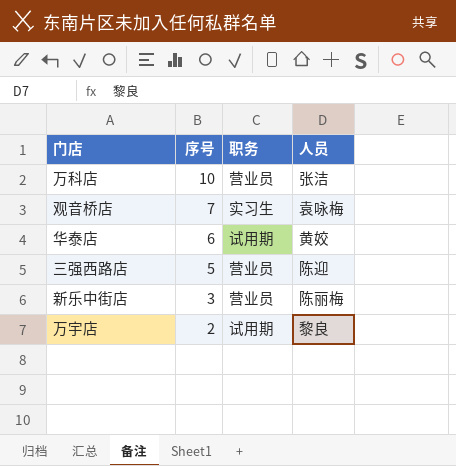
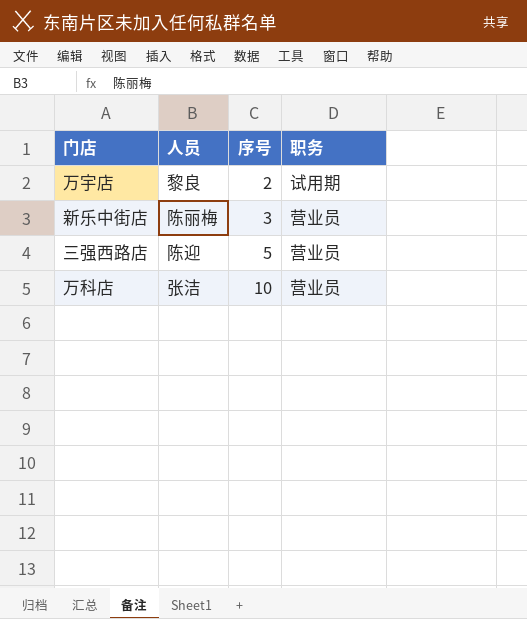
row order: 序号 descending -> 序号 ascending
column 人员 | position: 4 -> 2
row 观音桥店: 7 | 实习生 | 袁咏梅 -> none
row 华泰店: 6 | 试用期 | 黄姣 -> none

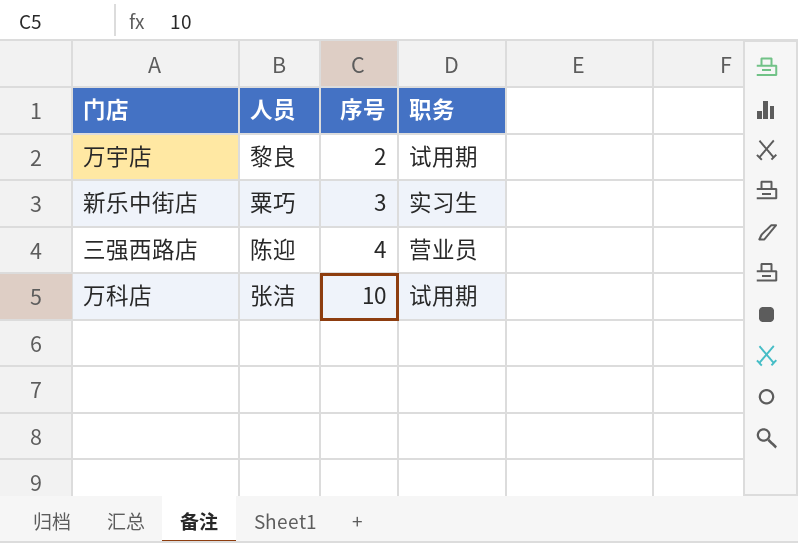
新乐中街店 | 人员: 陈丽梅 -> 粟巧
新乐中街店 | 职务: 营业员 -> 实习生
三强西路店 | 序号: 5 -> 4
万科店 | 职务: 营业员 -> 试用期

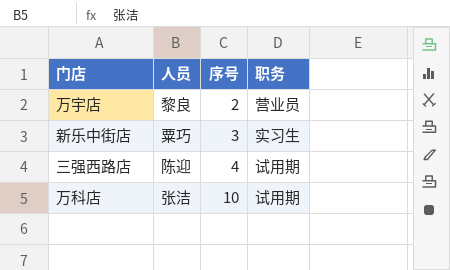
万宇店 | 职务: 试用期 -> 营业员
三强西路店 | 职务: 营业员 -> 试用期

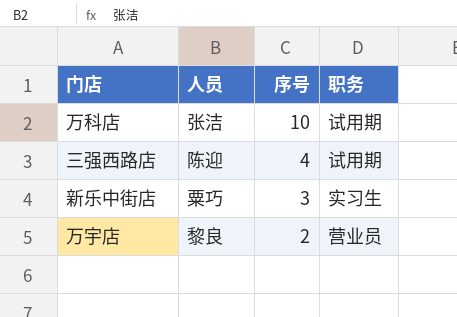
row order: 序号 ascending -> 序号 descending

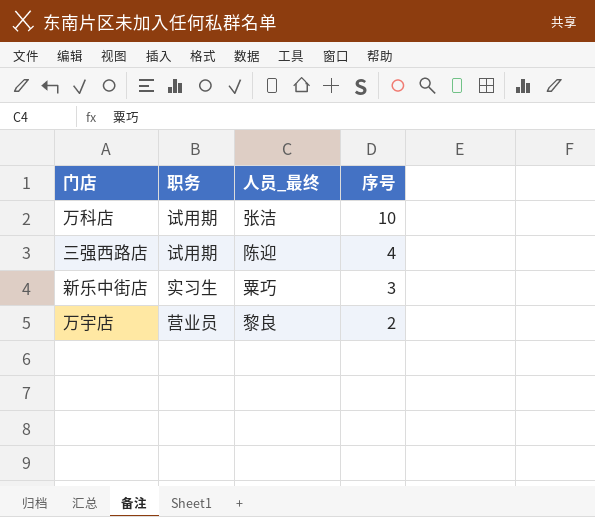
column 职务 | position: 4 -> 2
column name: 人员 -> 人员_最终

